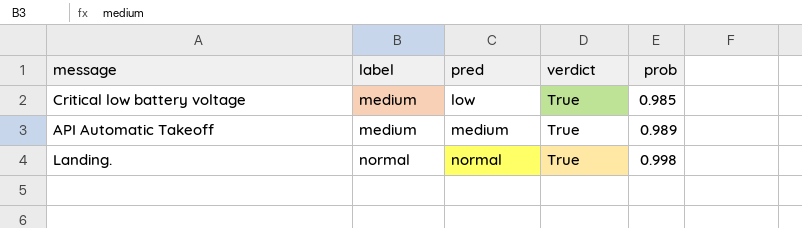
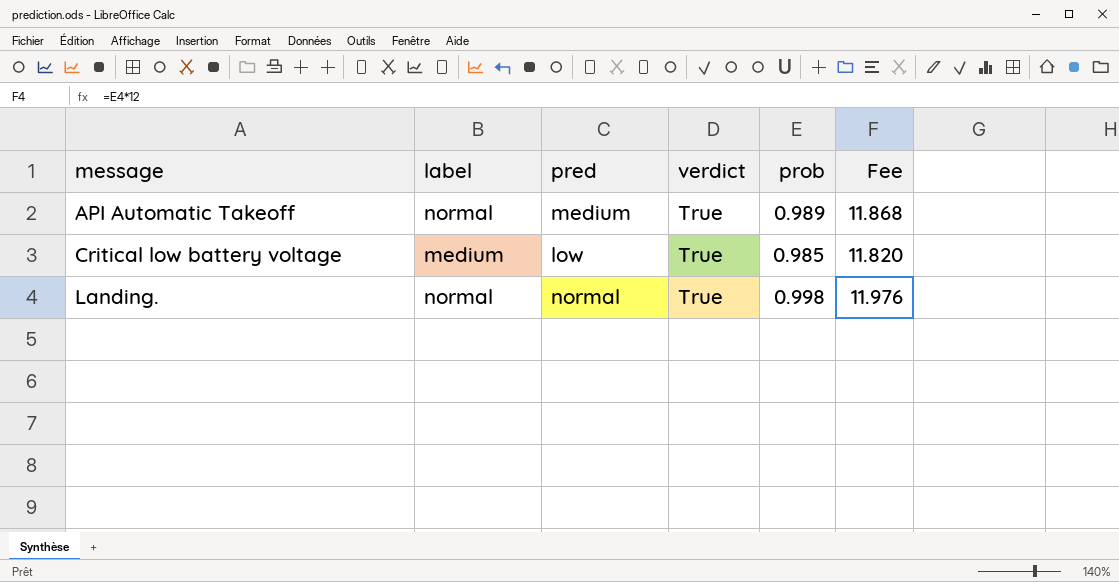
row order: label ascending -> message ascending
column Fee | formula: none -> [prob] * 12
API Automatic Takeoff | label: medium -> normal

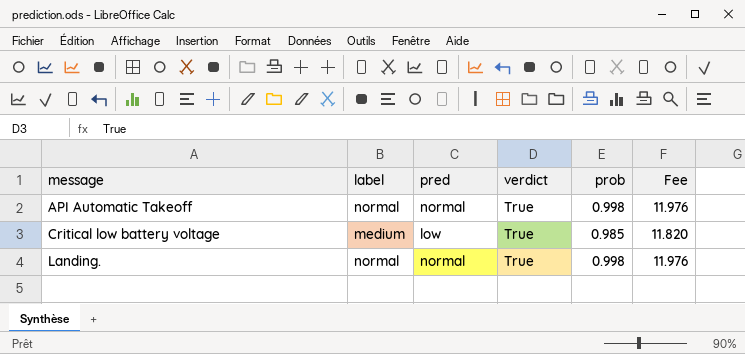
API Automatic Takeoff | pred: medium -> normal
API Automatic Takeoff | prob: 0.989 -> 0.998
API Automatic Takeoff | Fee: 11.868 -> 11.976

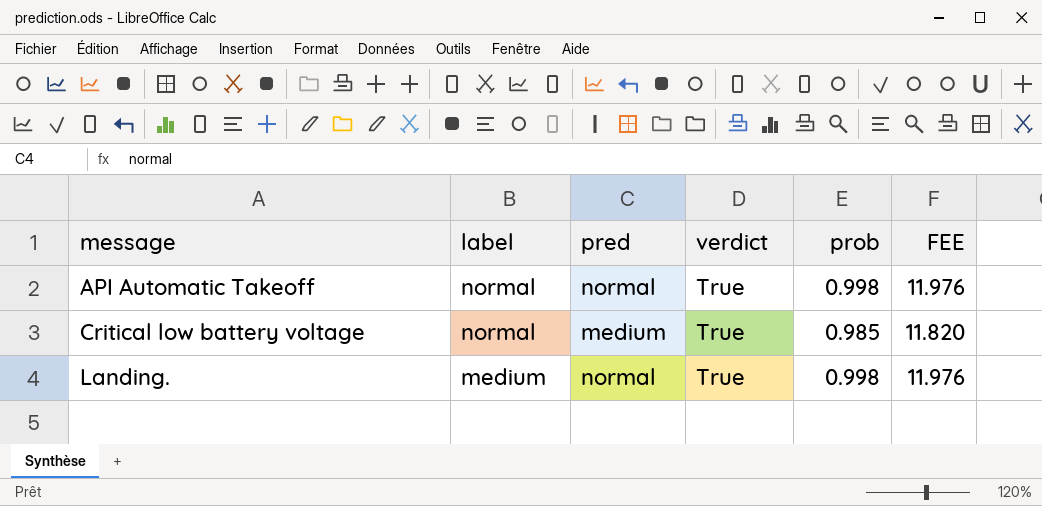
column name: Fee -> FEE
Critical low battery voltage | label: medium -> normal
Critical low battery voltage | pred: low -> medium
Landing. | label: normal -> medium

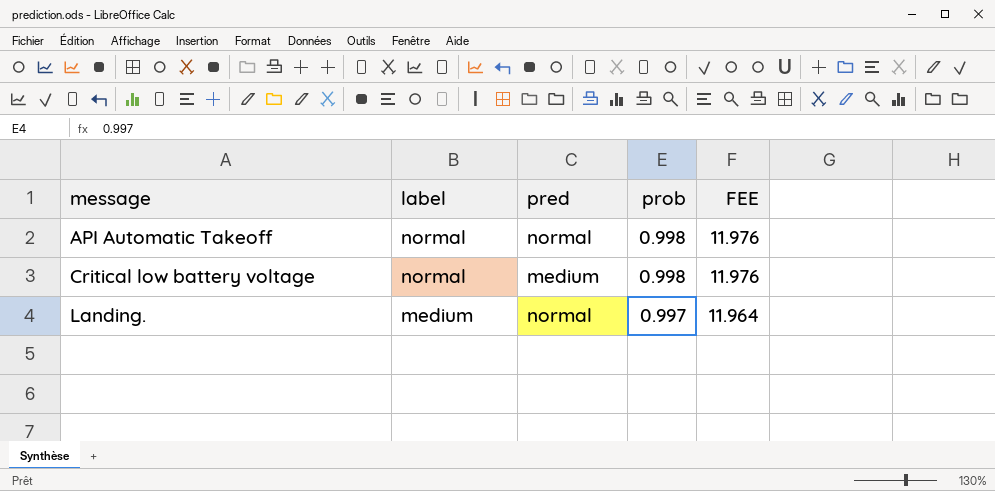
column verdict | position: 4 -> none
Critical low battery voltage | prob: 0.985 -> 0.998
Critical low battery voltage | FEE: 11.820 -> 11.976
Landing. | prob: 0.998 -> 0.997
Landing. | FEE: 11.976 -> 11.964

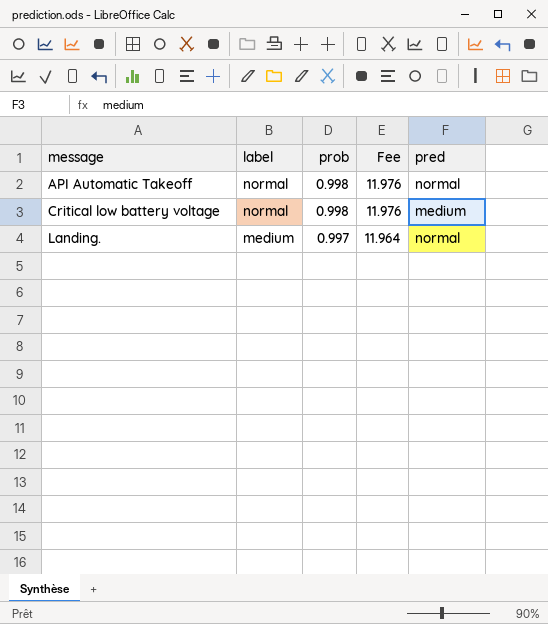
column name: FEE -> Fee
column pred | position: 3 -> 5

